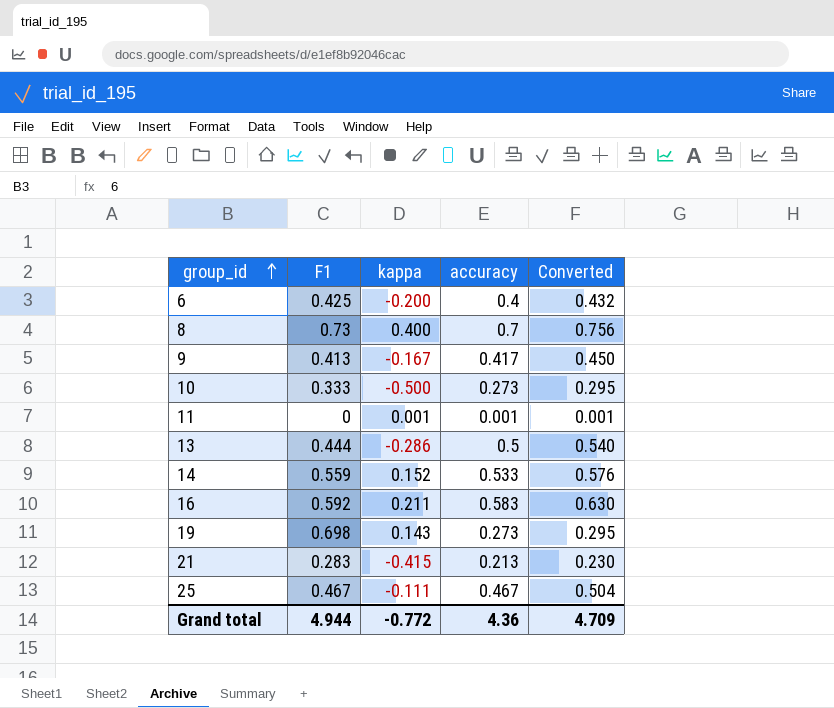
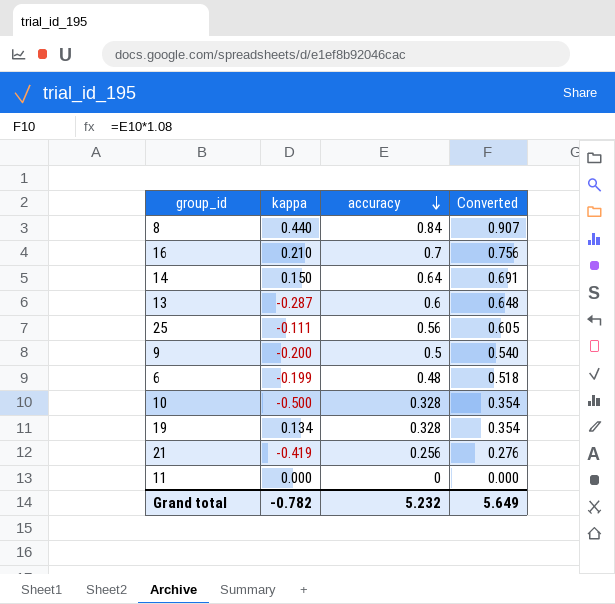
row order: group_id ascending -> accuracy descending
column F1 | position: 2 -> none
8 | kappa: 0.400 -> 0.440
8 | accuracy: 0.7 -> 0.84
8 | Converted: 0.756 -> 0.907
16 | kappa: 0.211 -> 0.210
16 | accuracy: 0.583 -> 0.7
16 | Converted: 0.630 -> 0.756
14 | kappa: 0.152 -> 0.150
14 | accuracy: 0.533 -> 0.64
14 | Converted: 0.576 -> 0.691
13 | kappa: -0.286 -> -0.287
13 | accuracy: 0.5 -> 0.6
13 | Converted: 0.540 -> 0.648
25 | accuracy: 0.467 -> 0.56
25 | Converted: 0.504 -> 0.605
9 | kappa: -0.167 -> -0.200
9 | accuracy: 0.417 -> 0.5
9 | Converted: 0.450 -> 0.540
6 | kappa: -0.200 -> -0.199
6 | accuracy: 0.4 -> 0.48
6 | Converted: 0.432 -> 0.518
10 | accuracy: 0.273 -> 0.328
10 | Converted: 0.295 -> 0.354
19 | kappa: 0.143 -> 0.134
19 | accuracy: 0.273 -> 0.328
19 | Converted: 0.295 -> 0.354
21 | kappa: -0.415 -> -0.419
21 | accuracy: 0.213 -> 0.256
21 | Converted: 0.230 -> 0.276
11 | kappa: 0.001 -> 0.000
11 | accuracy: 0.001 -> 0
11 | Converted: 0.001 -> 0.000
Grand total | kappa: -0.772 -> -0.782
Grand total | accuracy: 4.36 -> 5.232
Grand total | Converted: 4.709 -> 5.649

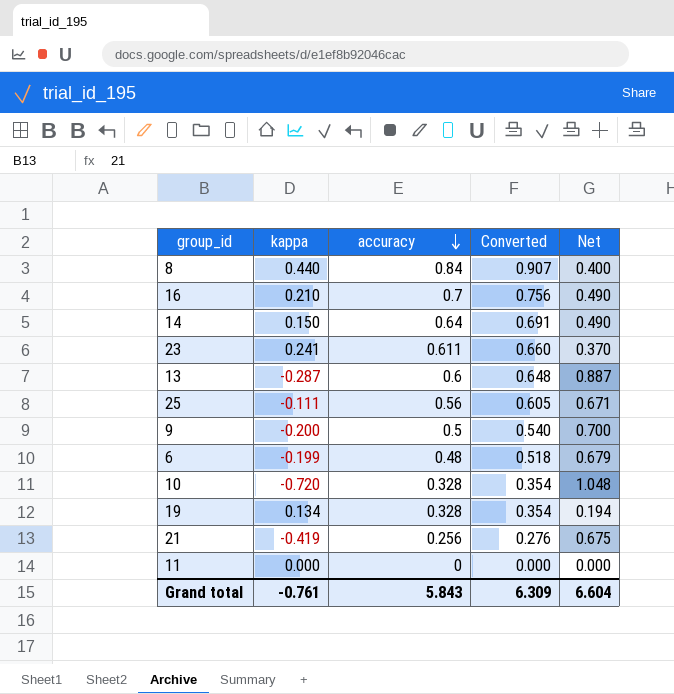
column Net | formula: none -> [accuracy] - [kappa]
row 23: none -> 0.241 | 0.611 | 0.660 | 0.370
10 | kappa: -0.500 -> -0.720
Grand total | kappa: -0.782 -> -0.761
Grand total | accuracy: 5.232 -> 5.843
Grand total | Converted: 5.649 -> 6.309

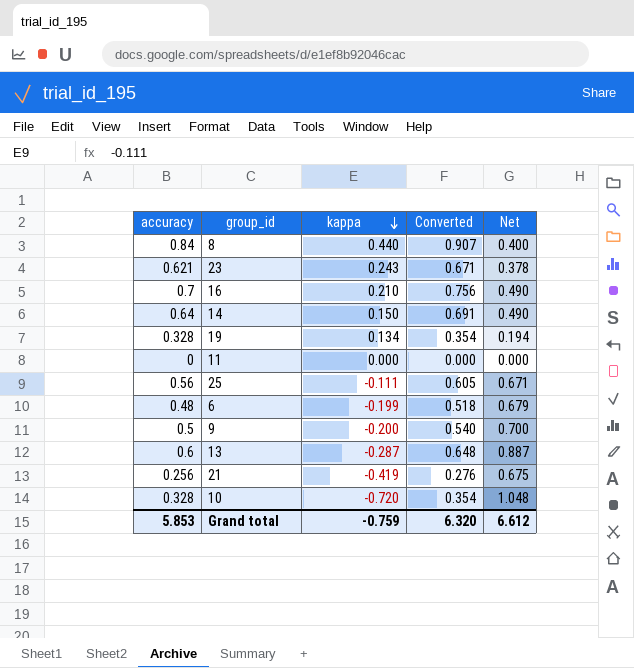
row order: accuracy descending -> kappa descending
column accuracy | position: 3 -> 1
23 | accuracy: 0.611 -> 0.621
23 | kappa: 0.241 -> 0.243
23 | Converted: 0.660 -> 0.671
23 | Net: 0.370 -> 0.378
Grand total | accuracy: 5.843 -> 5.853
Grand total | kappa: -0.761 -> -0.759
Grand total | Converted: 6.309 -> 6.320
Grand total | Net: 6.604 -> 6.612

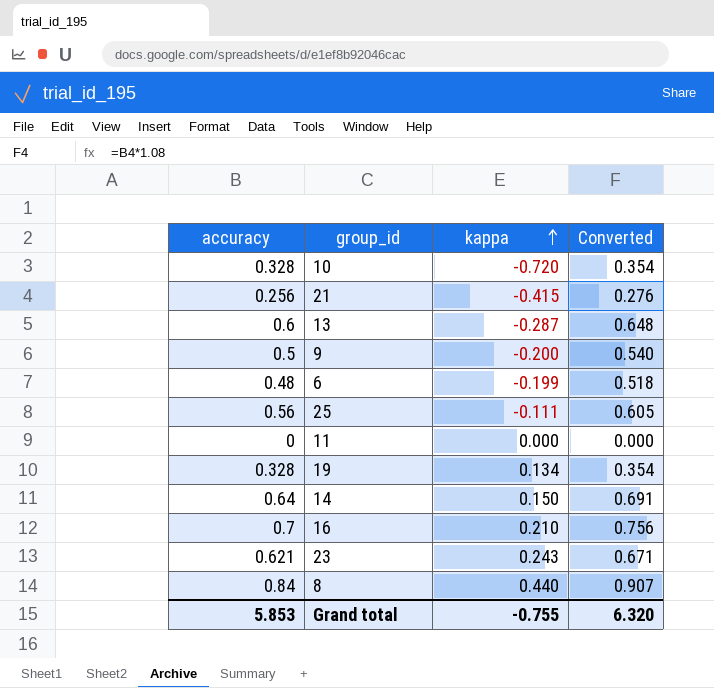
row order: kappa descending -> kappa ascending
column Net | formula: [accuracy] - [kappa] -> none
21 | kappa: -0.419 -> -0.415
Grand total | kappa: -0.759 -> -0.755

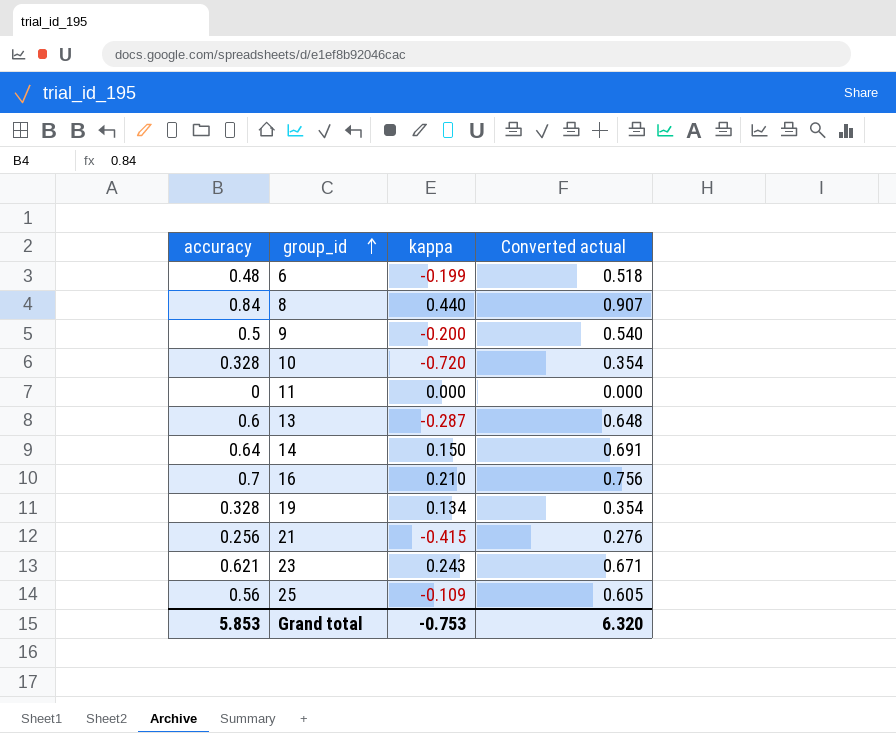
row order: kappa ascending -> group_id ascending
column name: Converted -> Converted actual
25 | kappa: -0.111 -> -0.109
Grand total | kappa: -0.755 -> -0.753

